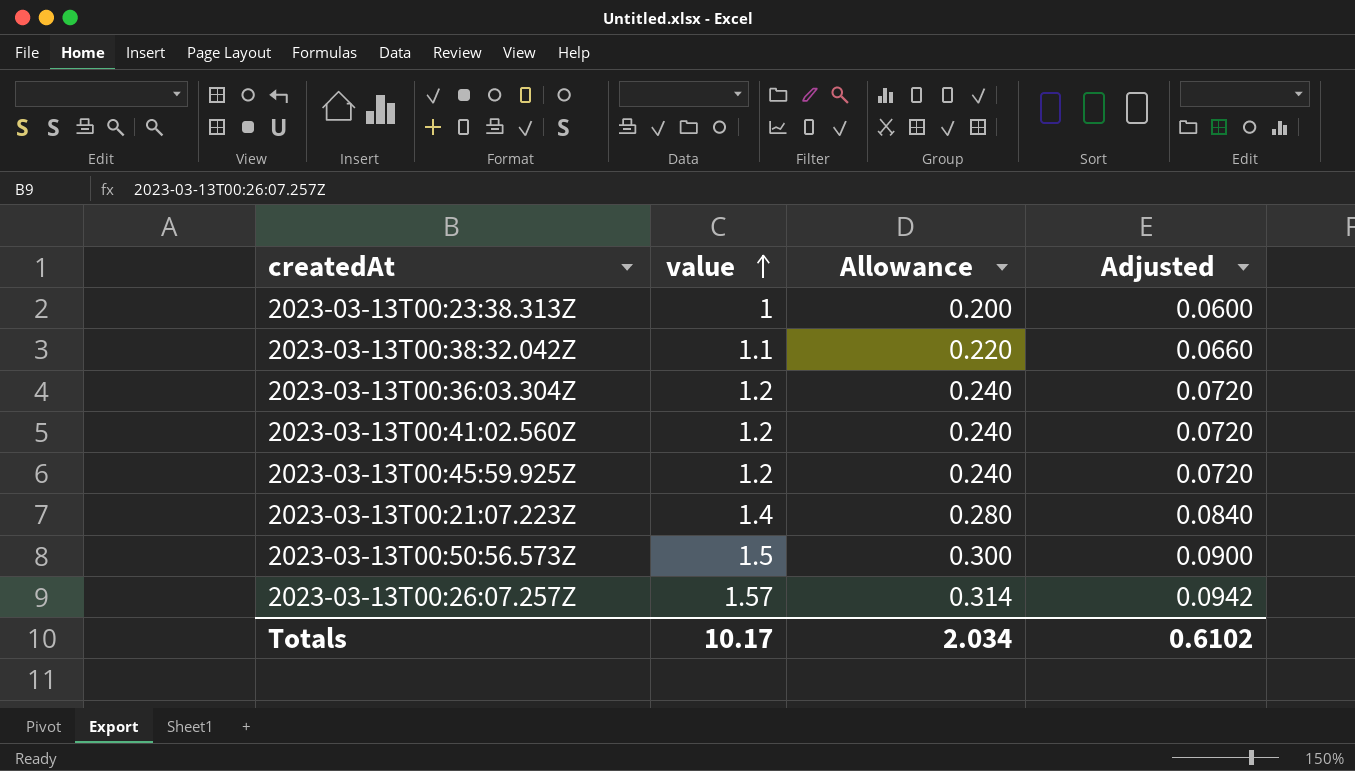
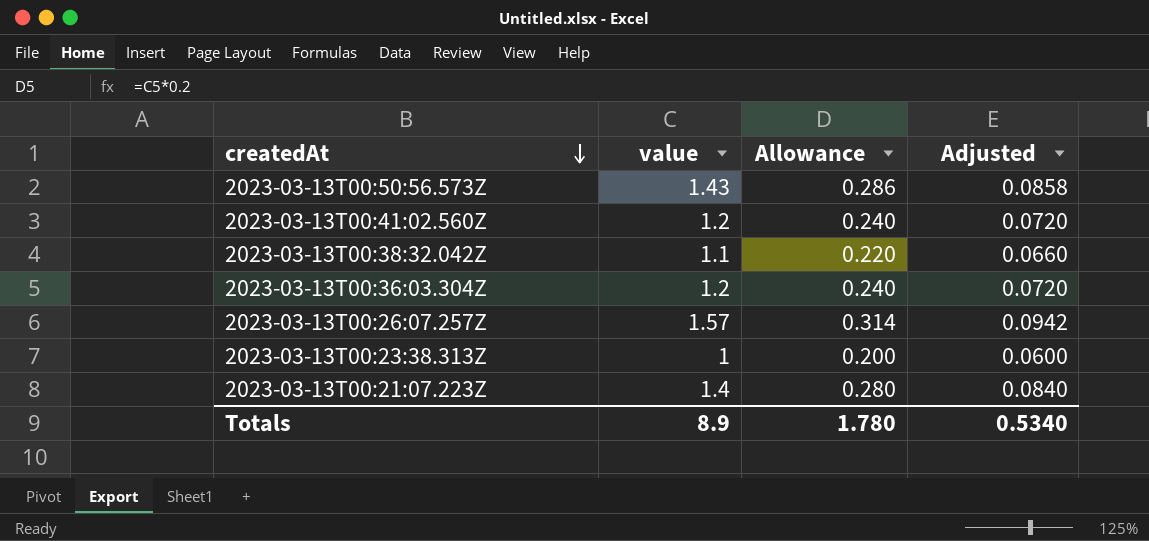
row order: value ascending -> createdAt descending
row 2023-03-13T00:45:59.925Z: 1.2 | 0.240 | 0.0720 -> none
2023-03-13T00:50:56.573Z | value: 1.5 -> 1.43
2023-03-13T00:50:56.573Z | Allowance: 0.300 -> 0.286
2023-03-13T00:50:56.573Z | Adjusted: 0.0900 -> 0.0858
Totals | value: 10.17 -> 8.9
Totals | Allowance: 2.034 -> 1.780
Totals | Adjusted: 0.6102 -> 0.5340

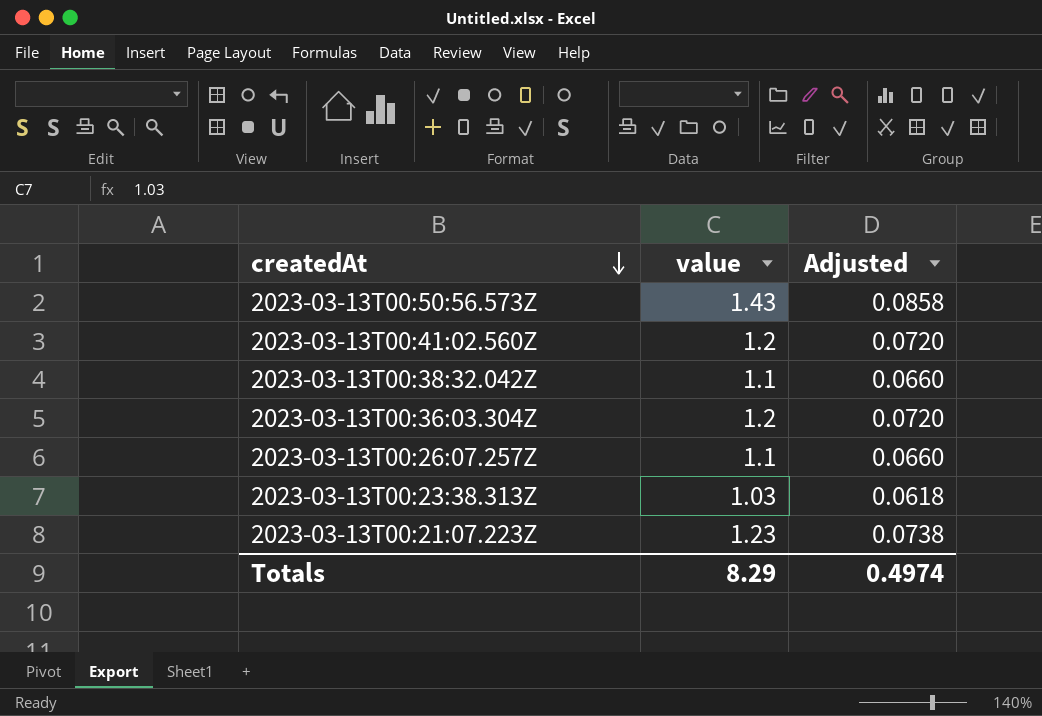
column Allowance | formula: [value] * 0.2 -> none
2023-03-13T00:26:07.257Z | value: 1.57 -> 1.1
2023-03-13T00:26:07.257Z | Adjusted: 0.0942 -> 0.0660
2023-03-13T00:23:38.313Z | value: 1 -> 1.03
2023-03-13T00:23:38.313Z | Adjusted: 0.0600 -> 0.0618
2023-03-13T00:21:07.223Z | value: 1.4 -> 1.23
2023-03-13T00:21:07.223Z | Adjusted: 0.0840 -> 0.0738
Totals | value: 8.9 -> 8.29
Totals | Adjusted: 0.5340 -> 0.4974

